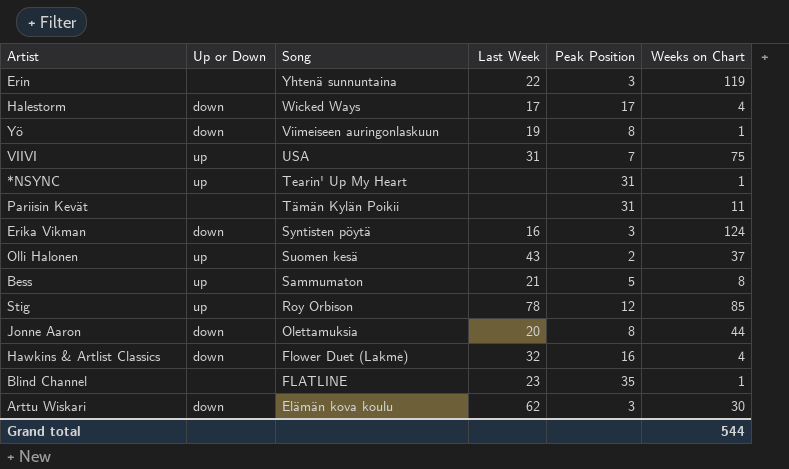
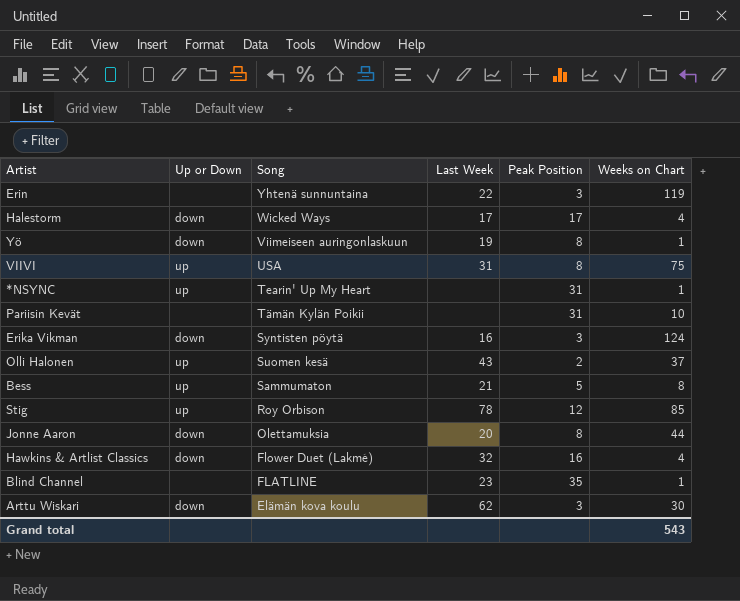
VIIVI | Peak Position: 7 -> 8
Pariisin Kevät | Weeks on Chart: 11 -> 10
Grand total | Weeks on Chart: 544 -> 543

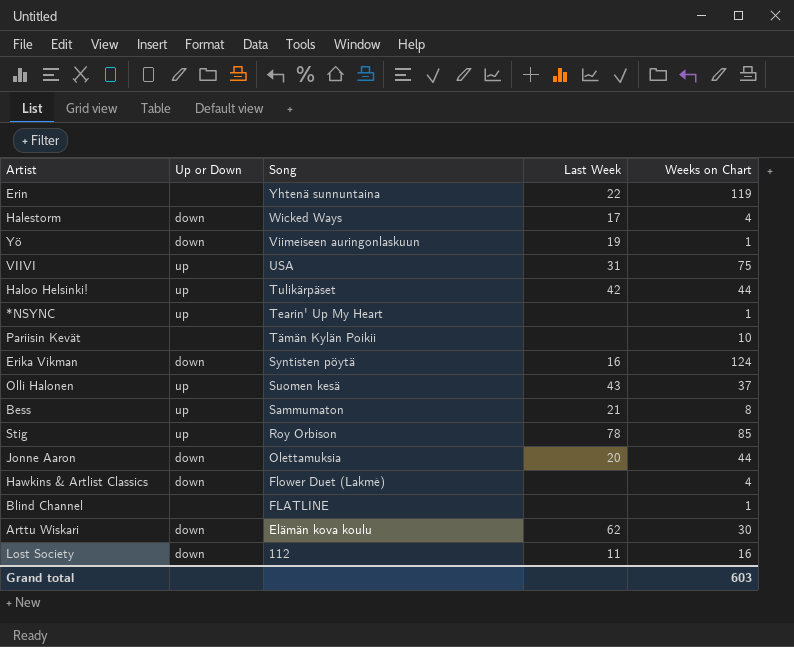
column Peak Position | position: 5 -> none
row Haloo Helsinki!: none -> up | Tulikärpäset | 42 | 44
Hawkins & Artlist Classics | Last Week: 32 -> none
Blind Channel | Last Week: 23 -> none
row Lost Society: none -> down | 112 | 11 | 16
Grand total | Weeks on Chart: 543 -> 603

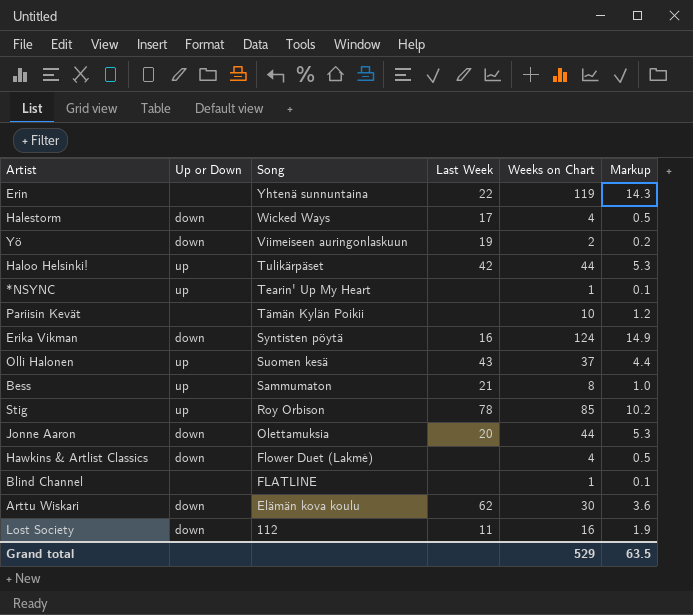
column Markup | formula: none -> [Weeks on Chart] * 0.12
row VIIVI: up | USA | 31 | 75 -> none
Yö | Weeks on Chart: 1 -> 2
Grand total | Weeks on Chart: 603 -> 529

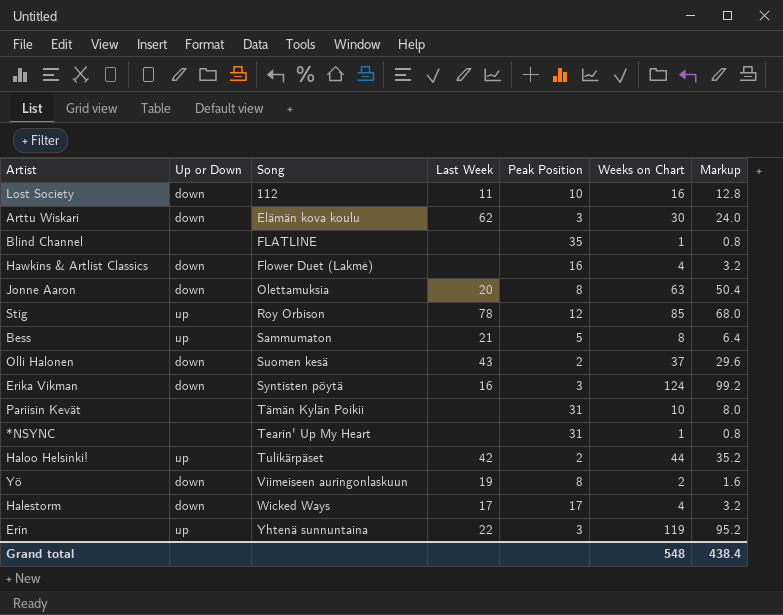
row order: Song descending -> Song ascending
column Peak Position | position: none -> 5
column Markup | formula: [Weeks on Chart] * 0.12 -> [Weeks on Chart] * 0.8
Jonne Aaron | Weeks on Chart: 44 -> 63
Olli Halonen | Up or Down: up -> down
*NSYNC | Up or Down: up -> none
Erin | Up or Down: none -> up
Grand total | Weeks on Chart: 529 -> 548
Grand total | Markup: 63.5 -> 438.4

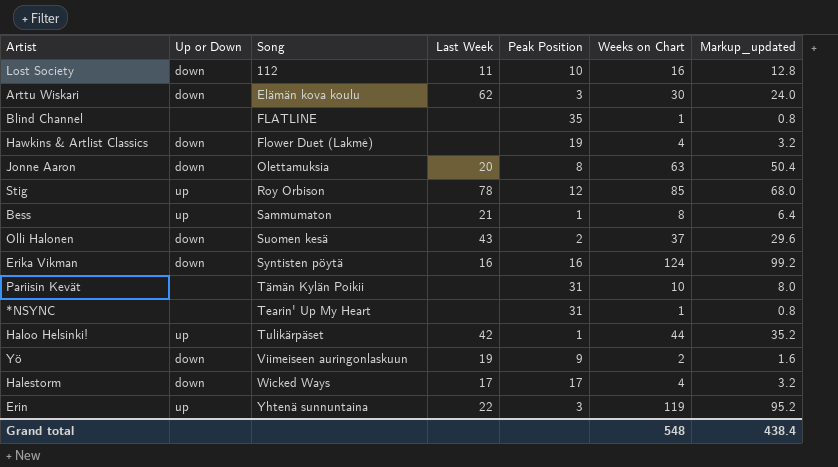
column name: Markup -> Markup_updated
Hawkins & Artlist Classics | Peak Position: 16 -> 19
Bess | Peak Position: 5 -> 1
Erika Vikman | Peak Position: 3 -> 16
Haloo Helsinki! | Peak Position: 2 -> 1
Yö | Peak Position: 8 -> 9

